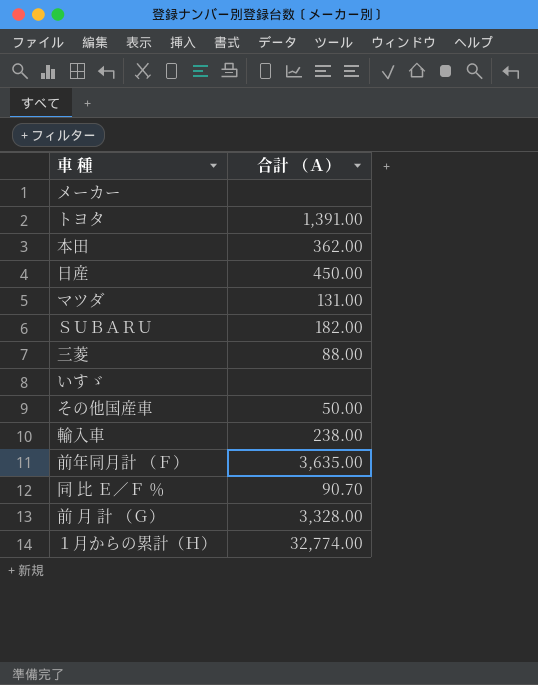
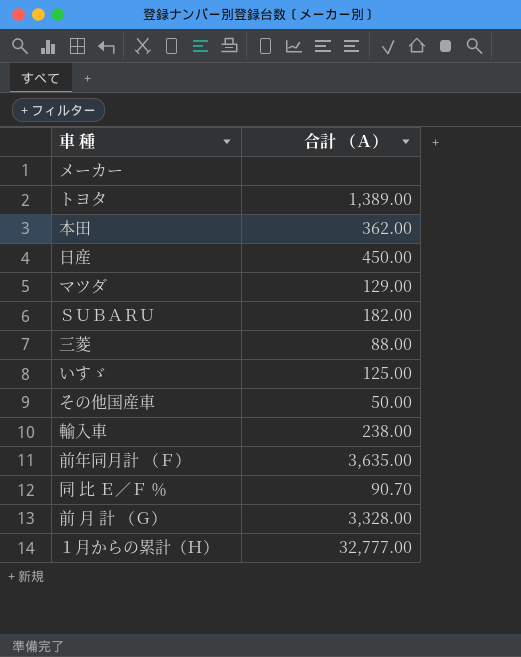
トヨタ | 合計 （Ａ）: 1,391.00 -> 1,389.00
マツダ | 合計 （Ａ）: 131.00 -> 129.00
いすゞ | 合計 （Ａ）: none -> 125.00
１月からの累計（Ｈ） | 合計 （Ａ）: 32,774.00 -> 32,777.00

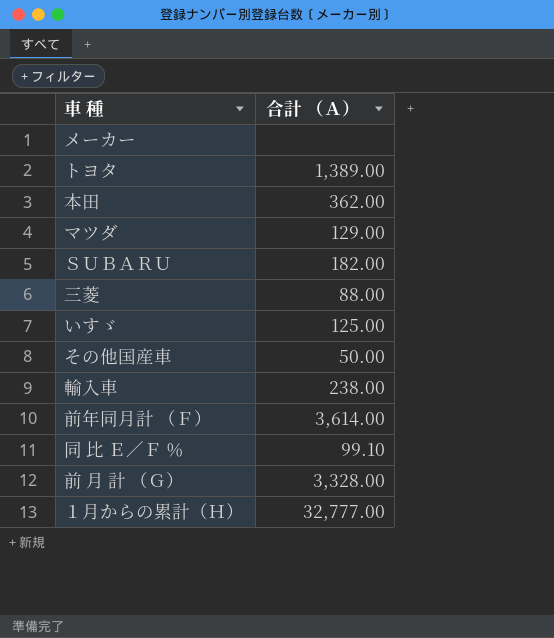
row 日産: 450.00 -> none
前年同月計 （Ｆ） | 合計 （Ａ）: 3,635.00 -> 3,614.00
同 比 Ｅ／Ｆ ％ | 合計 （Ａ）: 90.70 -> 99.10

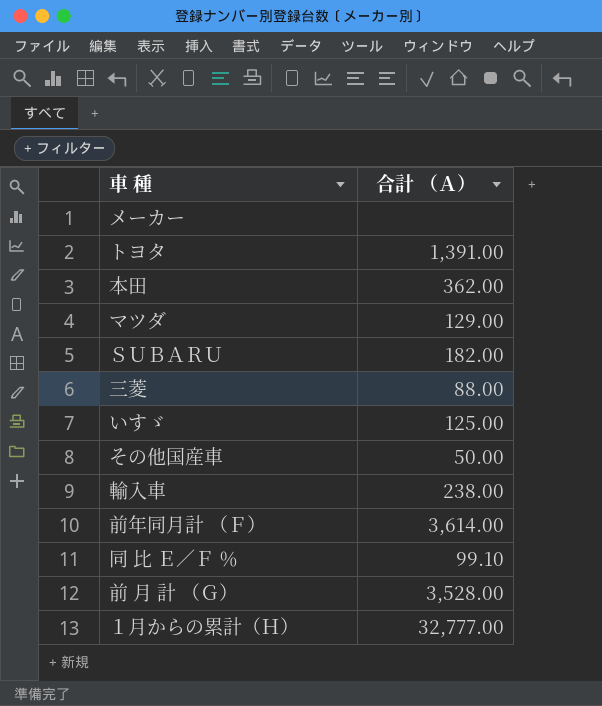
トヨタ | 合計 （Ａ）: 1,389.00 -> 1,391.00
前 月 計 （Ｇ） | 合計 （Ａ）: 3,328.00 -> 3,528.00

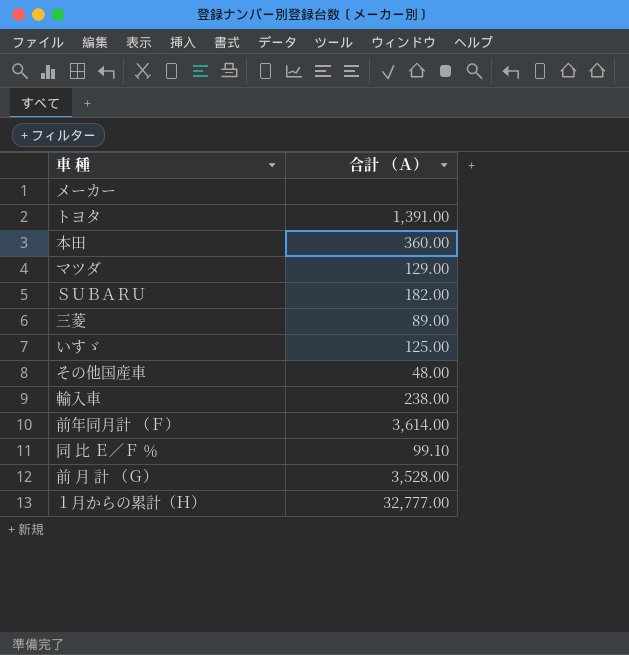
本田 | 合計 （Ａ）: 362.00 -> 360.00
三菱 | 合計 （Ａ）: 88.00 -> 89.00
その他国産車 | 合計 （Ａ）: 50.00 -> 48.00

